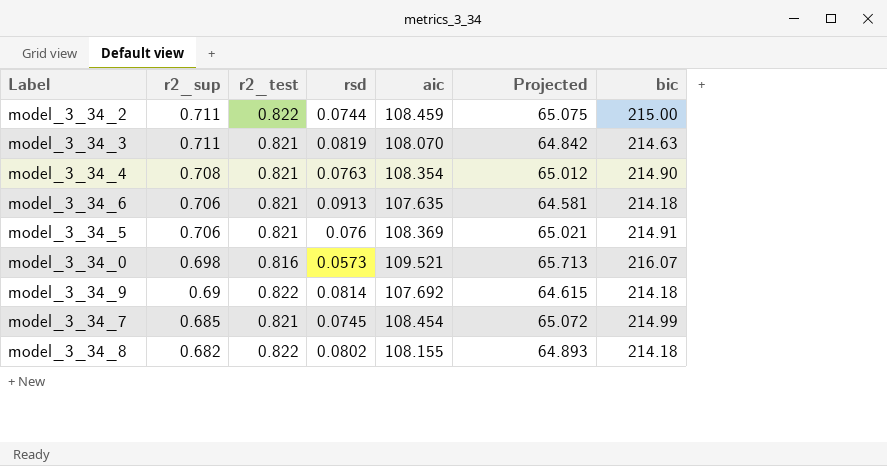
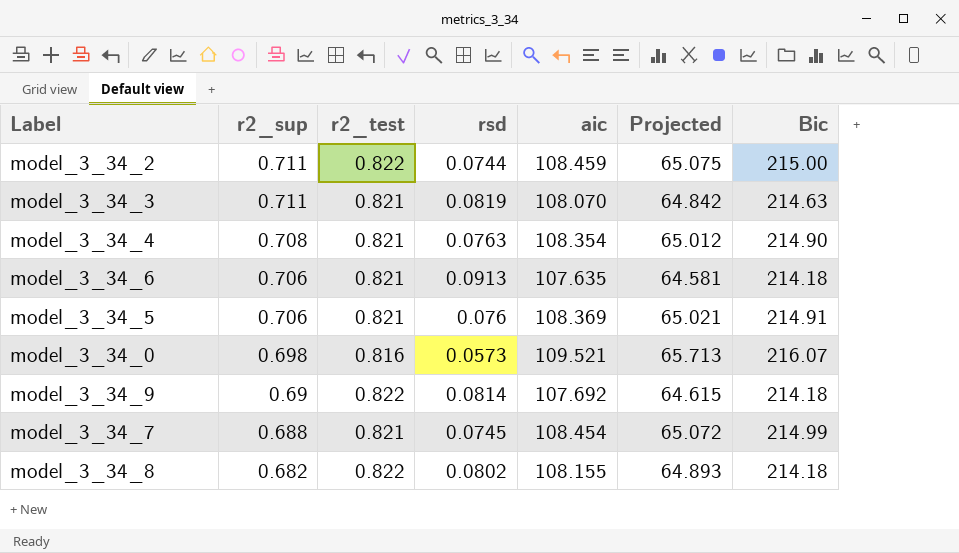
column name: bic -> Bic
model_3_34_7 | r2_sup: 0.685 -> 0.688

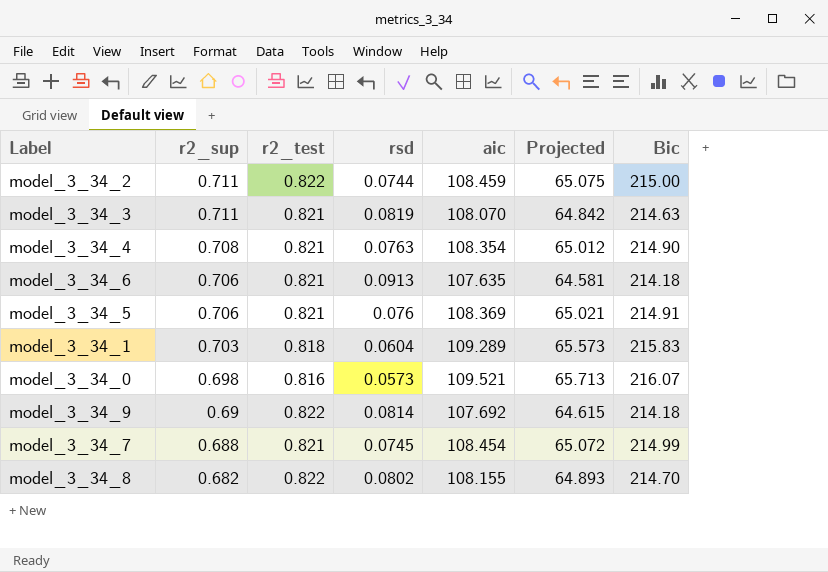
row model_3_34_1: none -> 0.703 | 0.818 | 0.0604 | 109.289 | 65.573 | 215.83
model_3_34_8 | Bic: 214.18 -> 214.70

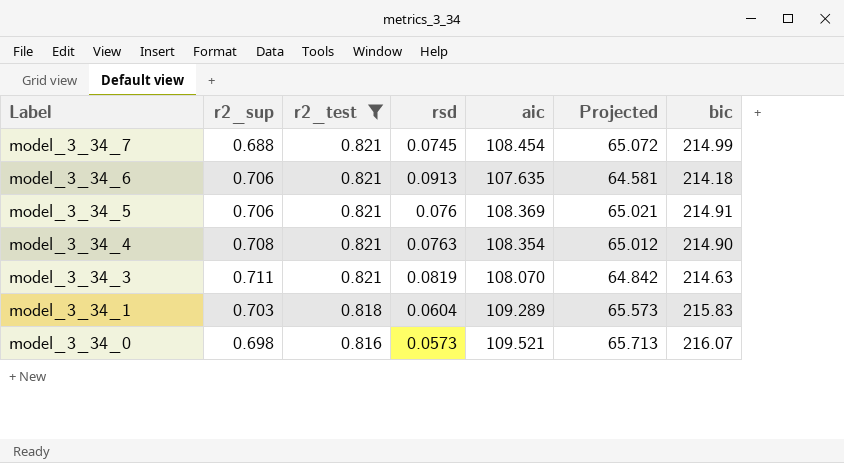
filter: none -> r2_test != 0.822
row order: r2_sup descending -> Label descending
column name: Bic -> bic

